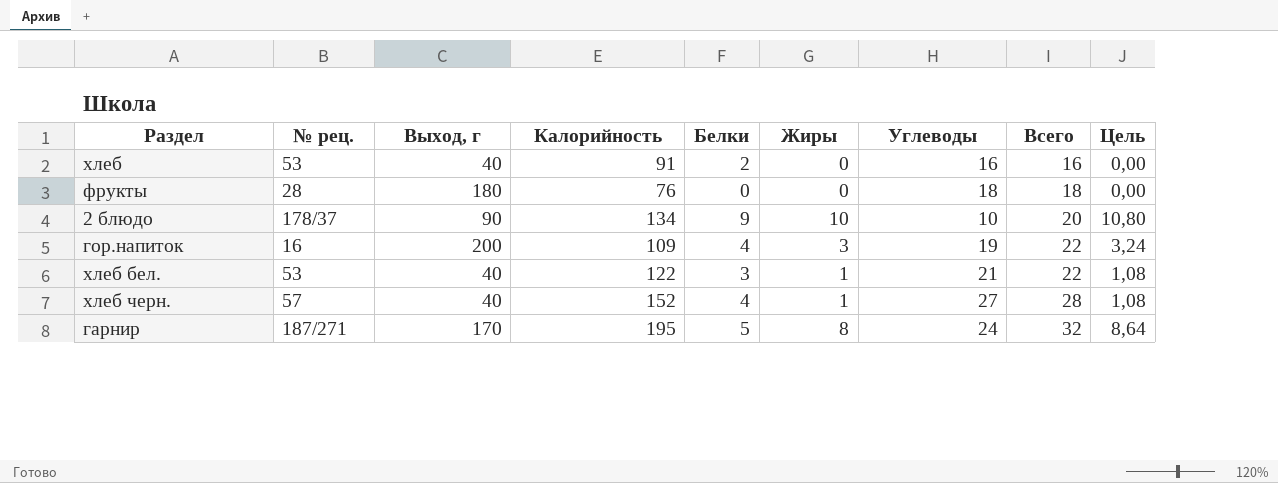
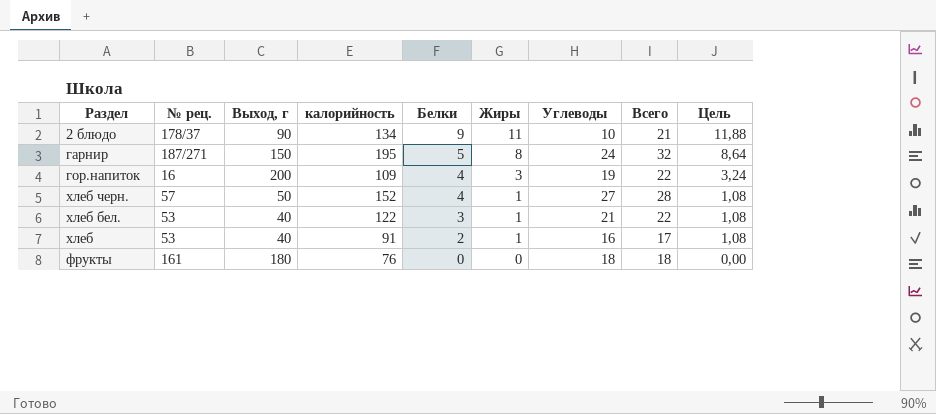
row order: Всего ascending -> Белки descending
column name: Калорийность -> калорийность
2 блюдо | Жиры: 10 -> 11
2 блюдо | Всего: 20 -> 21
2 блюдо | Цель: 10,80 -> 11,88
гарнир | Выход, г: 170 -> 150
хлеб черн. | Выход, г: 40 -> 50
хлеб | Жиры: 0 -> 1
хлеб | Всего: 16 -> 17
хлеб | Цель: 0,00 -> 1,08
фрукты | № рец.: 28 -> 161

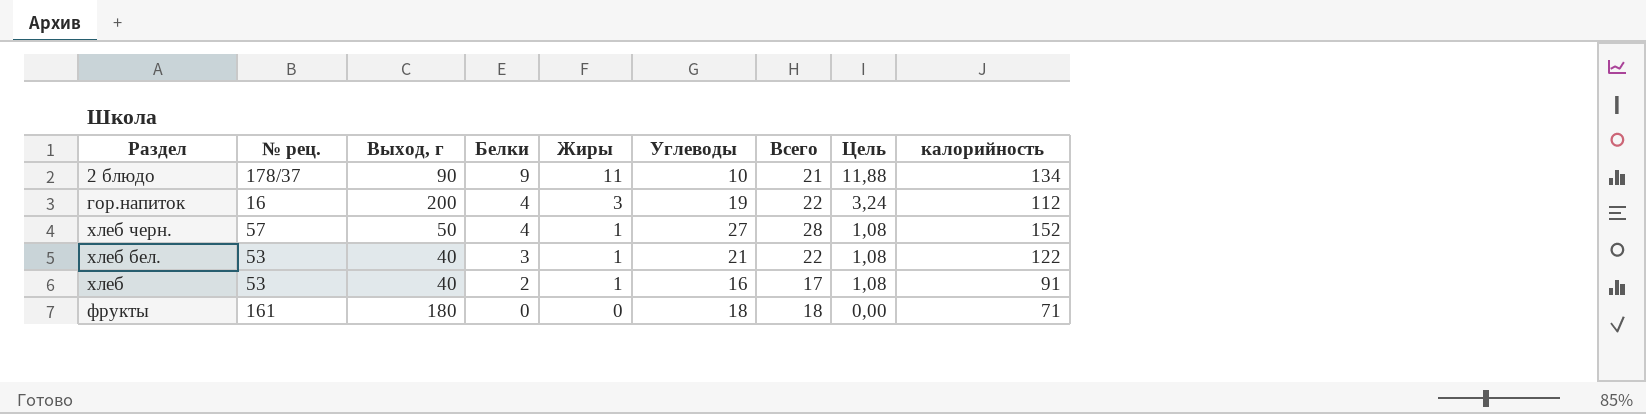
column калорийность | position: 4 -> 9
row гарнир: 187/271 | 150 | 195 | 5 | 8 | 24 | 32 | 8,64 -> none
гор.напиток | калорийность: 109 -> 112
фрукты | калорийность: 76 -> 71

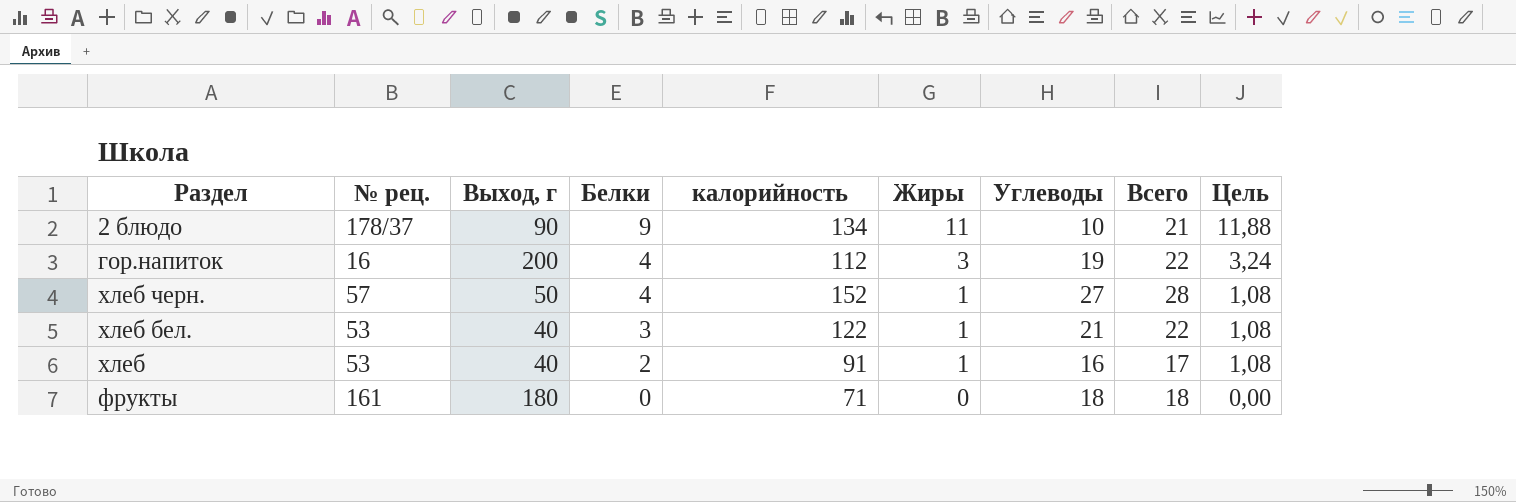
column калорийность | position: 9 -> 5

